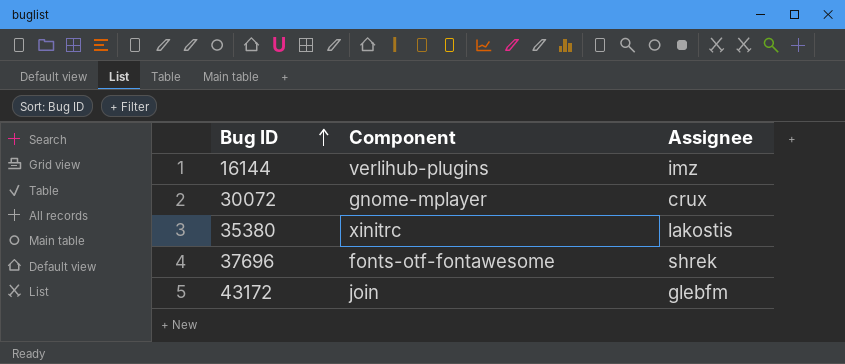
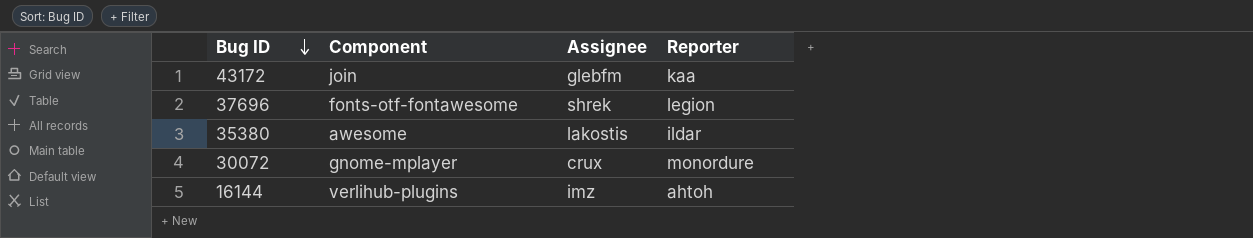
row order: Bug ID ascending -> Bug ID descending
column Reporter | position: none -> 4
35380 | Component: xinitrc -> awesome

